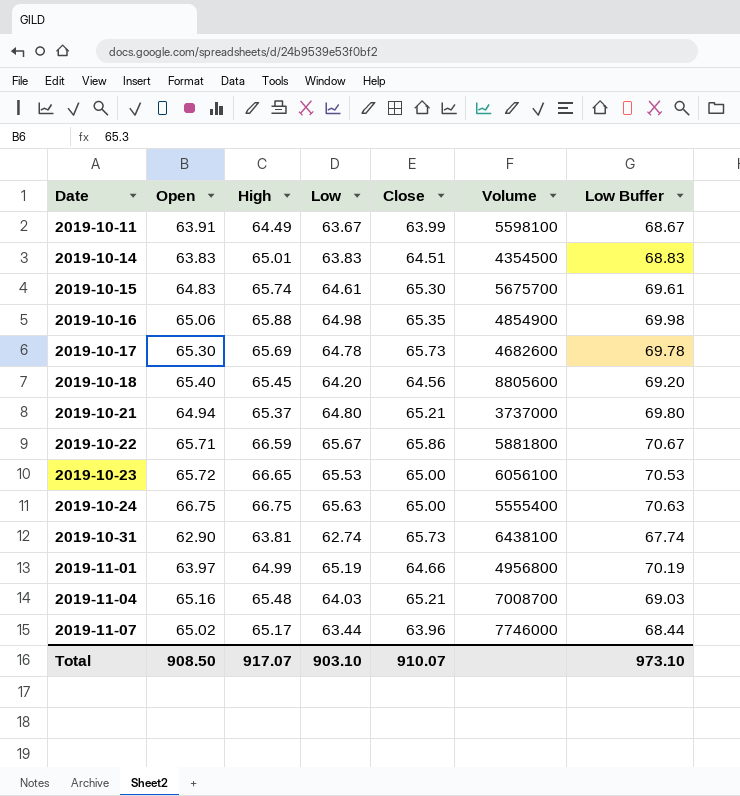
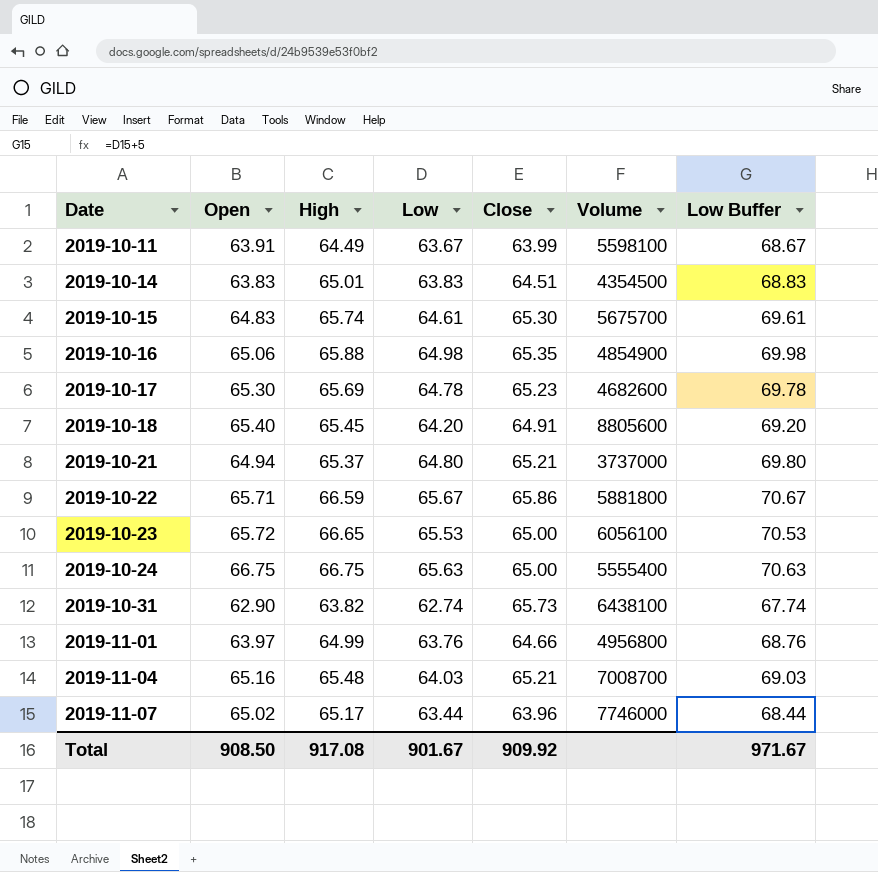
2019-10-17 | Close: 65.73 -> 65.23
2019-10-18 | Close: 64.56 -> 64.91
2019-10-31 | High: 63.81 -> 63.82
2019-11-01 | Low: 65.19 -> 63.76
2019-11-01 | Low Buffer: 70.19 -> 68.76
Total | High: 917.07 -> 917.08
Total | Low: 903.10 -> 901.67
Total | Close: 910.07 -> 909.92
Total | Low Buffer: 973.10 -> 971.67

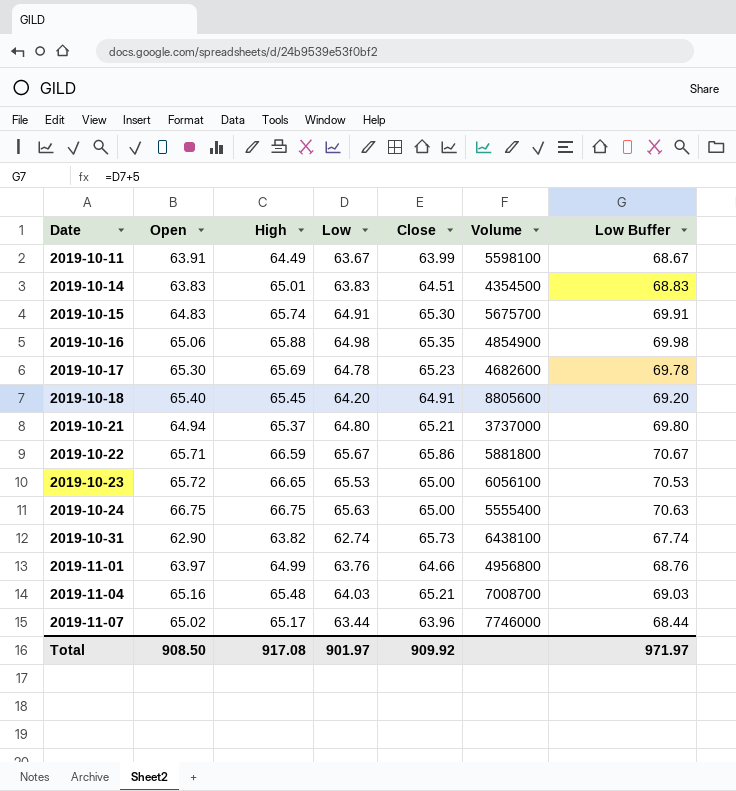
2019-10-15 | Low: 64.61 -> 64.91
2019-10-15 | Low Buffer: 69.61 -> 69.91
Total | Low: 901.67 -> 901.97
Total | Low Buffer: 971.67 -> 971.97

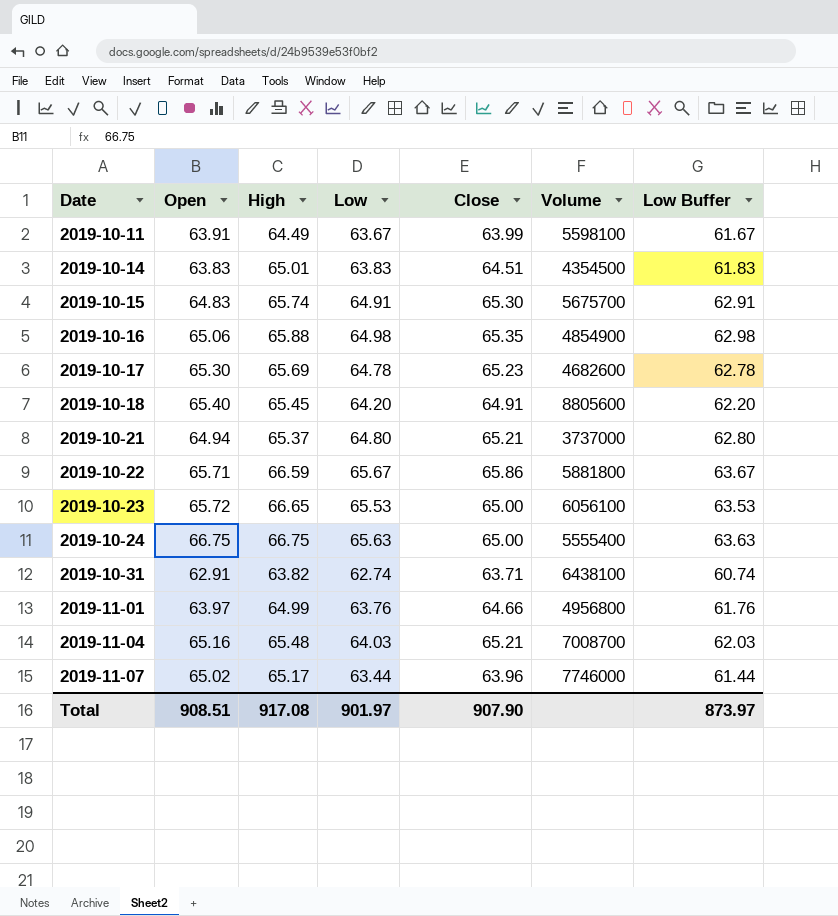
column Low Buffer | formula: [Low] + 5 -> [Low] - 2
2019-10-31 | Open: 62.90 -> 62.91
2019-10-31 | Close: 65.73 -> 63.71
Total | Open: 908.50 -> 908.51
Total | Close: 909.92 -> 907.90
Total | Low Buffer: 971.97 -> 873.97

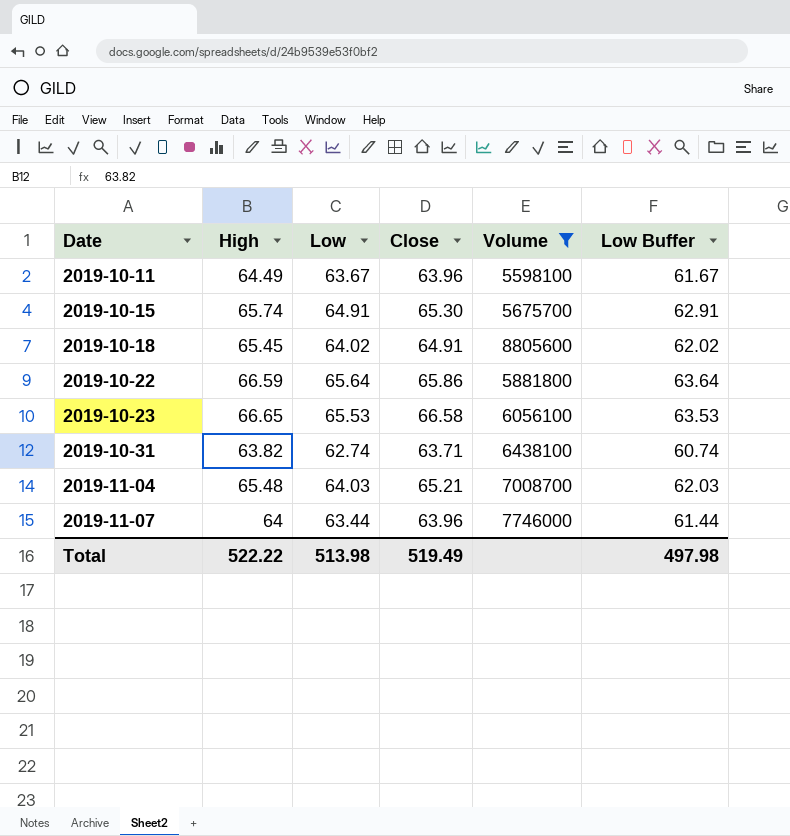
filter: none -> Volume >= 5598100
column Open | position: 2 -> none
2019-10-11 | Close: 63.99 -> 63.96
2019-10-18 | Low: 64.20 -> 64.02
2019-10-18 | Low Buffer: 62.20 -> 62.02
2019-10-22 | Low: 65.67 -> 65.64
2019-10-22 | Low Buffer: 63.67 -> 63.64
2019-10-23 | Close: 65.00 -> 66.58
2019-11-07 | High: 65.17 -> 64
Total | High: 917.08 -> 522.22
Total | Low: 901.97 -> 513.98
Total | Close: 907.90 -> 519.49
Total | Low Buffer: 873.97 -> 497.98

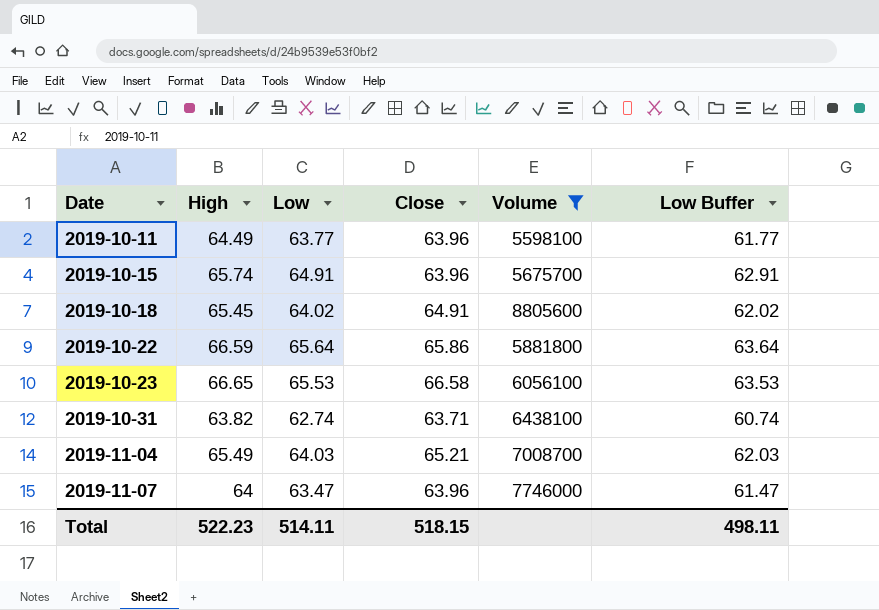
2019-10-11 | Low: 63.67 -> 63.77
2019-10-11 | Low Buffer: 61.67 -> 61.77
2019-10-15 | Close: 65.30 -> 63.96
2019-11-04 | High: 65.48 -> 65.49
2019-11-07 | Low: 63.44 -> 63.47
2019-11-07 | Low Buffer: 61.44 -> 61.47
Total | High: 522.22 -> 522.23
Total | Low: 513.98 -> 514.11
Total | Close: 519.49 -> 518.15
Total | Low Buffer: 497.98 -> 498.11

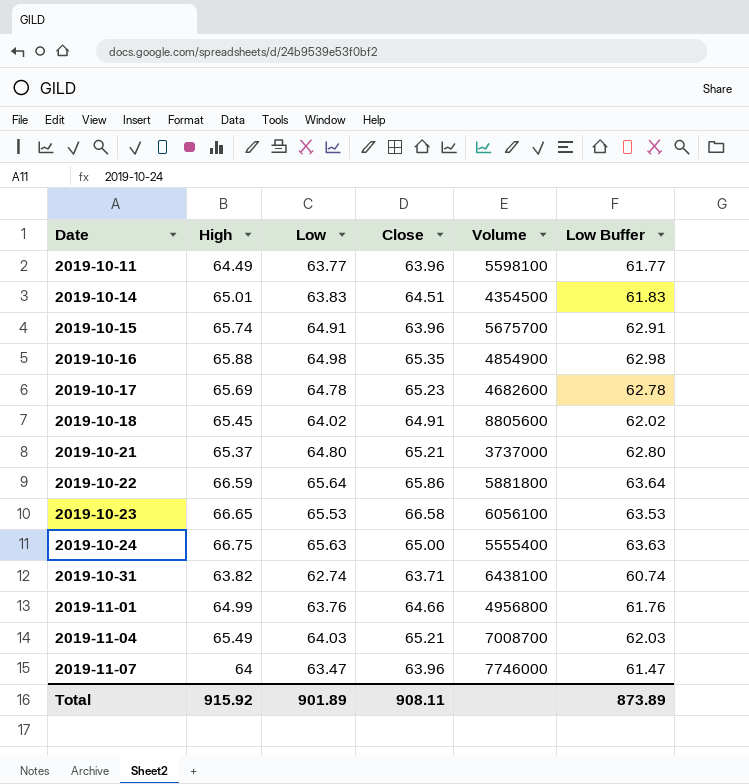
filter: Volume >= 5598100 -> none
Total | High: 522.23 -> 915.92
Total | Low: 514.11 -> 901.89
Total | Close: 518.15 -> 908.11
Total | Low Buffer: 498.11 -> 873.89

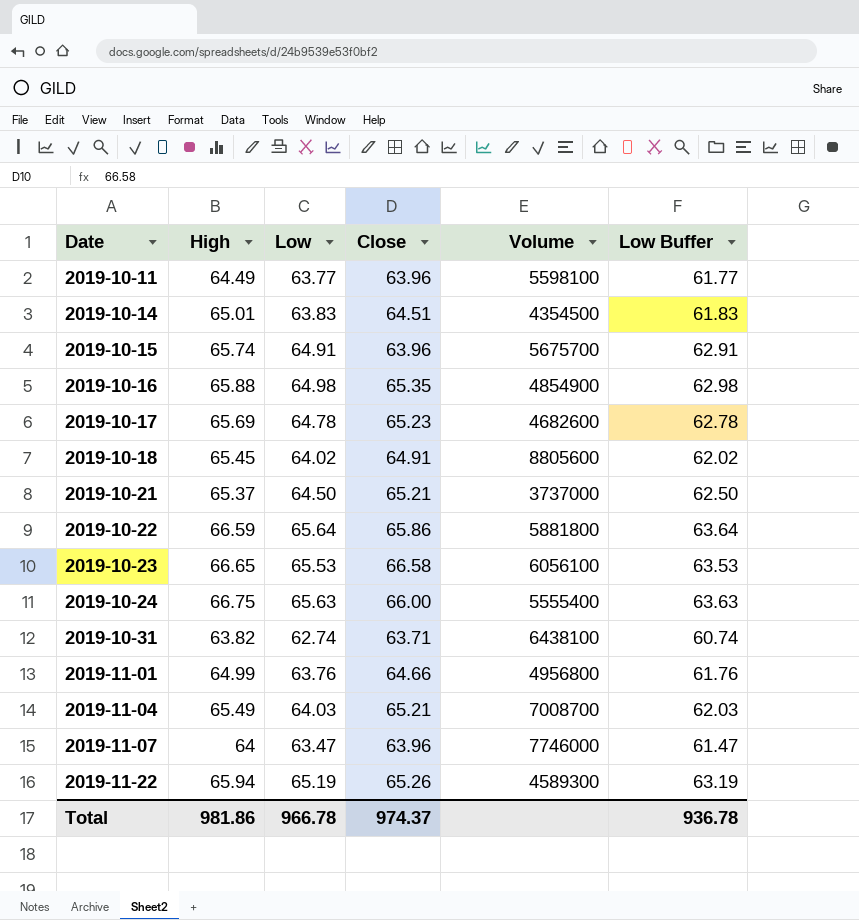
2019-10-21 | Low: 64.80 -> 64.50
2019-10-21 | Low Buffer: 62.80 -> 62.50
2019-10-24 | Close: 65.00 -> 66.00
row 2019-11-22: none -> 65.94 | 65.19 | 65.26 | 4589300 | 63.19
Total | High: 915.92 -> 981.86
Total | Low: 901.89 -> 966.78
Total | Close: 908.11 -> 974.37
Total | Low Buffer: 873.89 -> 936.78

